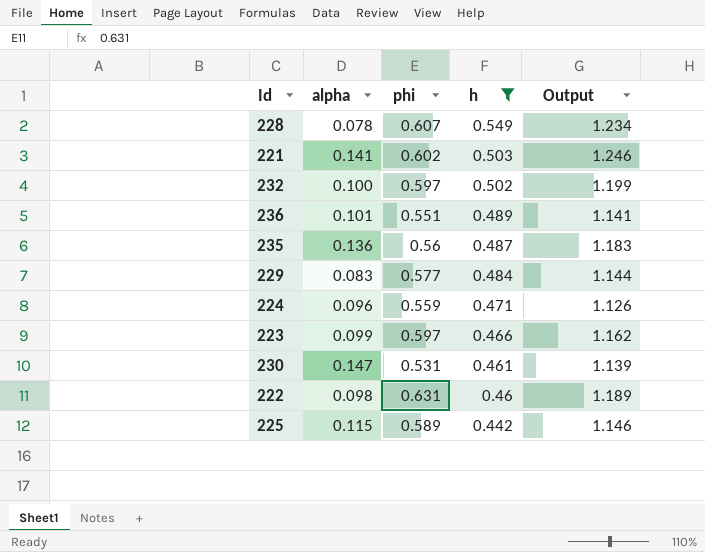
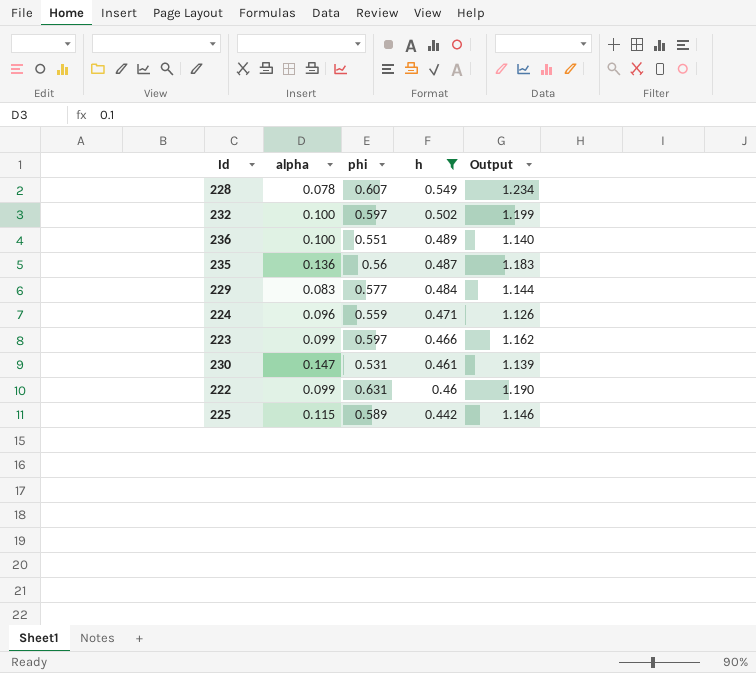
row 221: 0.141 | 0.602 | 0.503 | 1.246 -> none
236 | alpha: 0.101 -> 0.100
236 | Output: 1.141 -> 1.140
222 | alpha: 0.098 -> 0.099
222 | Output: 1.189 -> 1.190

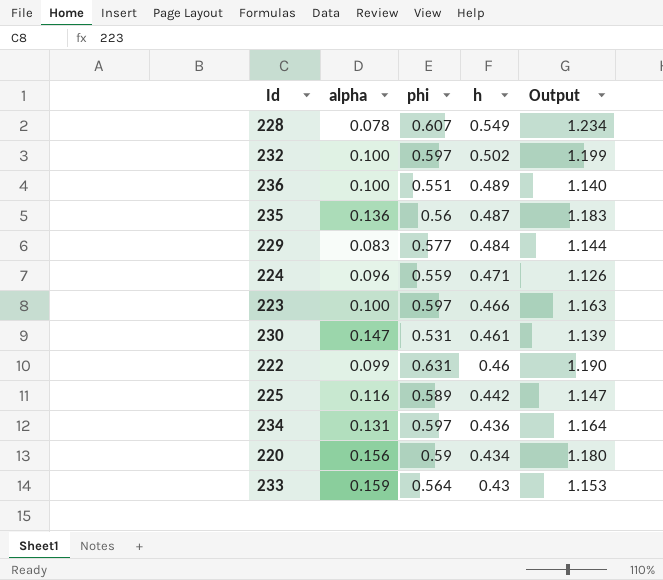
filter: h >= 0.442 -> none
223 | alpha: 0.099 -> 0.100
223 | Output: 1.162 -> 1.163
225 | alpha: 0.115 -> 0.116
225 | Output: 1.146 -> 1.147

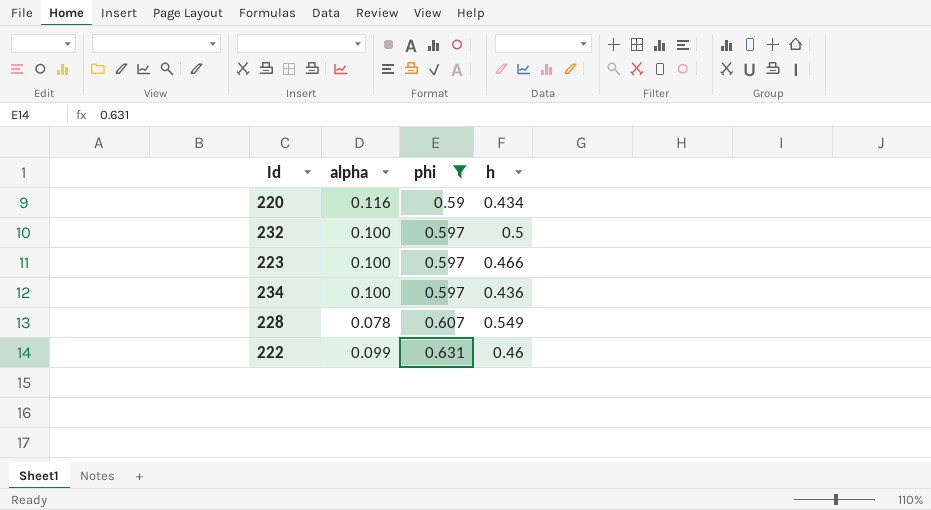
filter: none -> phi >= 0.59
row order: h descending -> phi ascending
column Output | formula: [alpha] + [phi] + [h] -> none
220 | alpha: 0.156 -> 0.116
232 | h: 0.502 -> 0.5
234 | alpha: 0.131 -> 0.100

